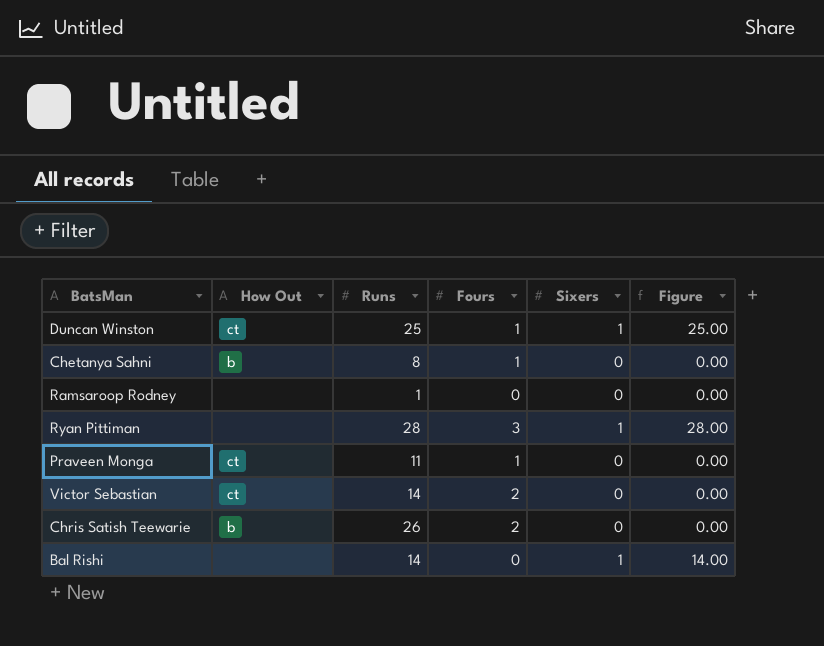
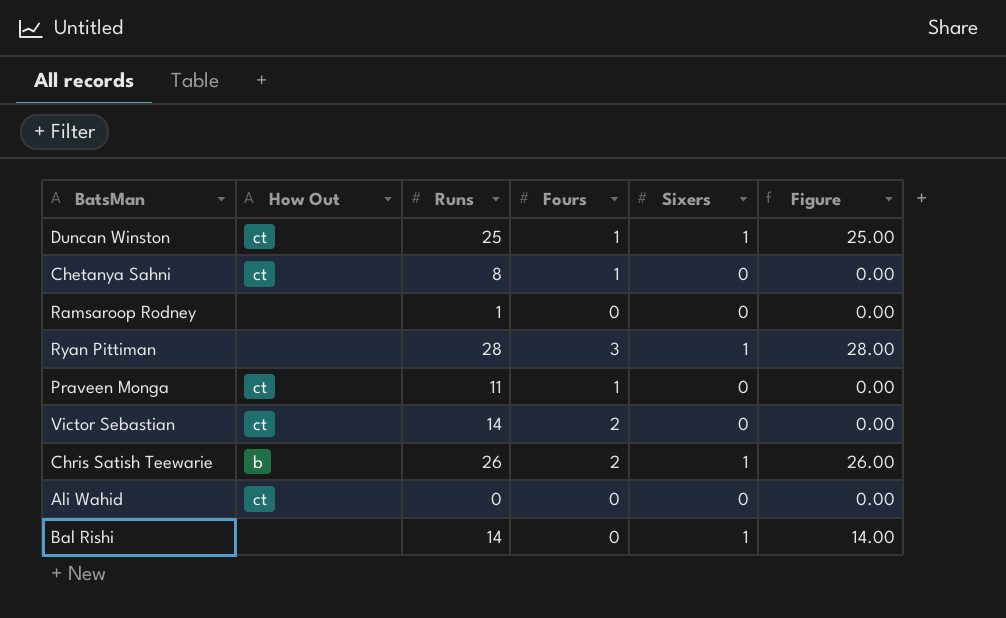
Chetanya Sahni | How Out: b -> ct
Chris Satish Teewarie | Sixers: 0 -> 1
Chris Satish Teewarie | Figure: 0.00 -> 26.00
row Ali Wahid: none -> ct | 0 | 0 | 0 | 0.00

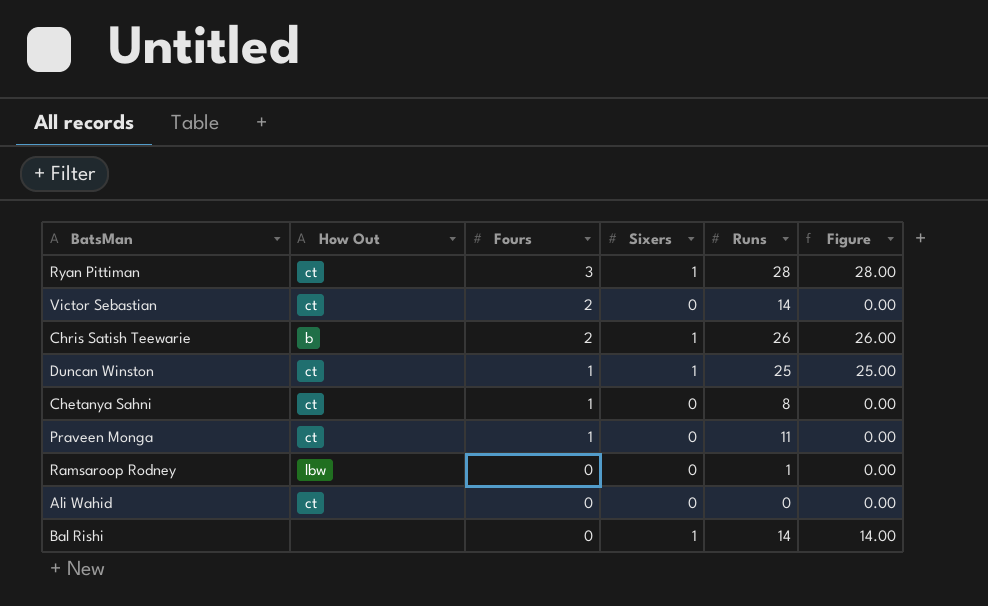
row order: none -> Fours descending
column Runs | position: 3 -> 5
Ryan Pittiman | How Out: none -> ct
Ramsaroop Rodney | How Out: none -> lbw

